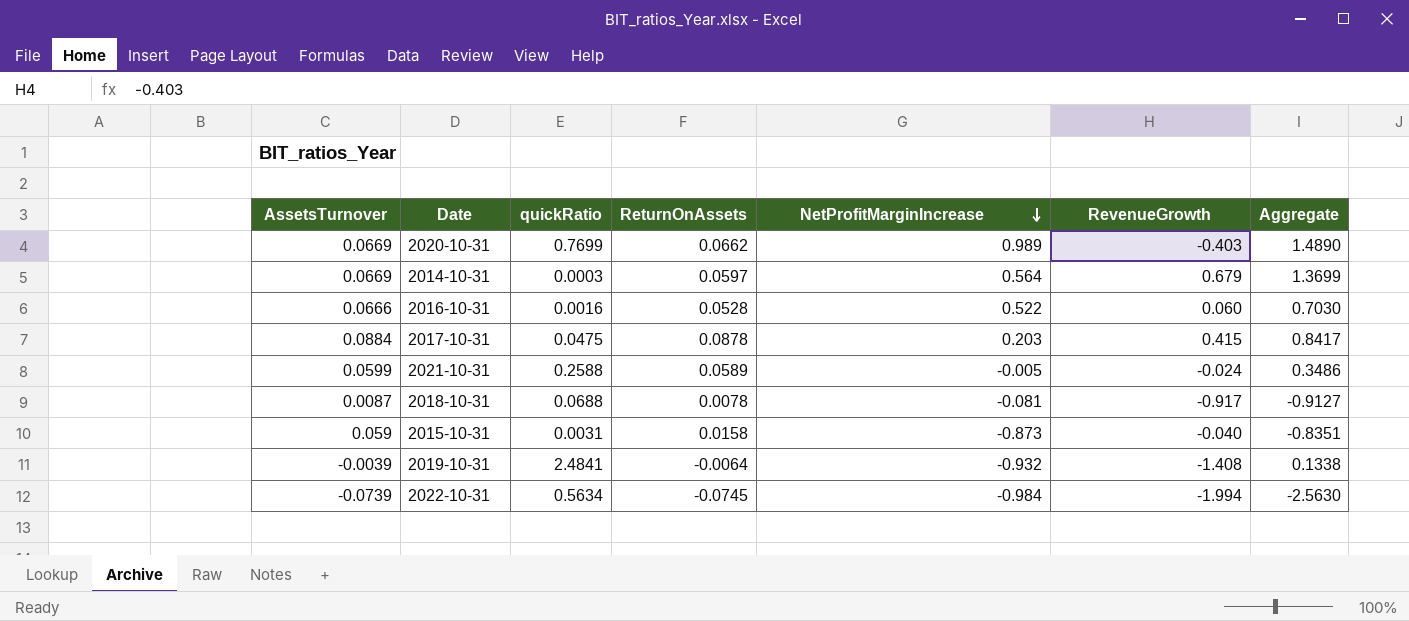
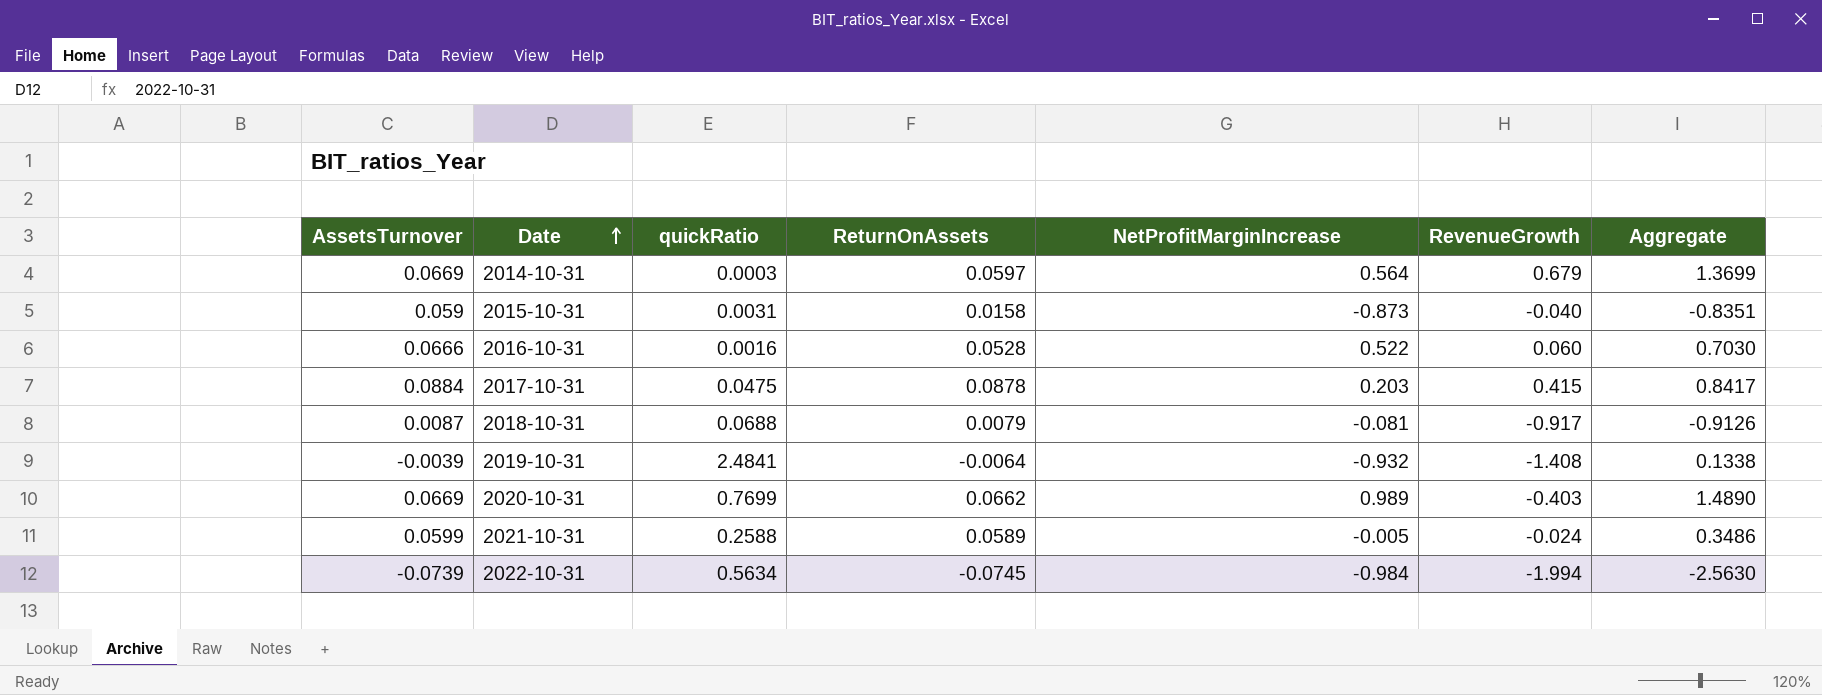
row order: NetProfitMarginIncrease descending -> Date ascending
2018-10-31 | ReturnOnAssets: 0.0078 -> 0.0079
2018-10-31 | Aggregate: -0.9127 -> -0.9126

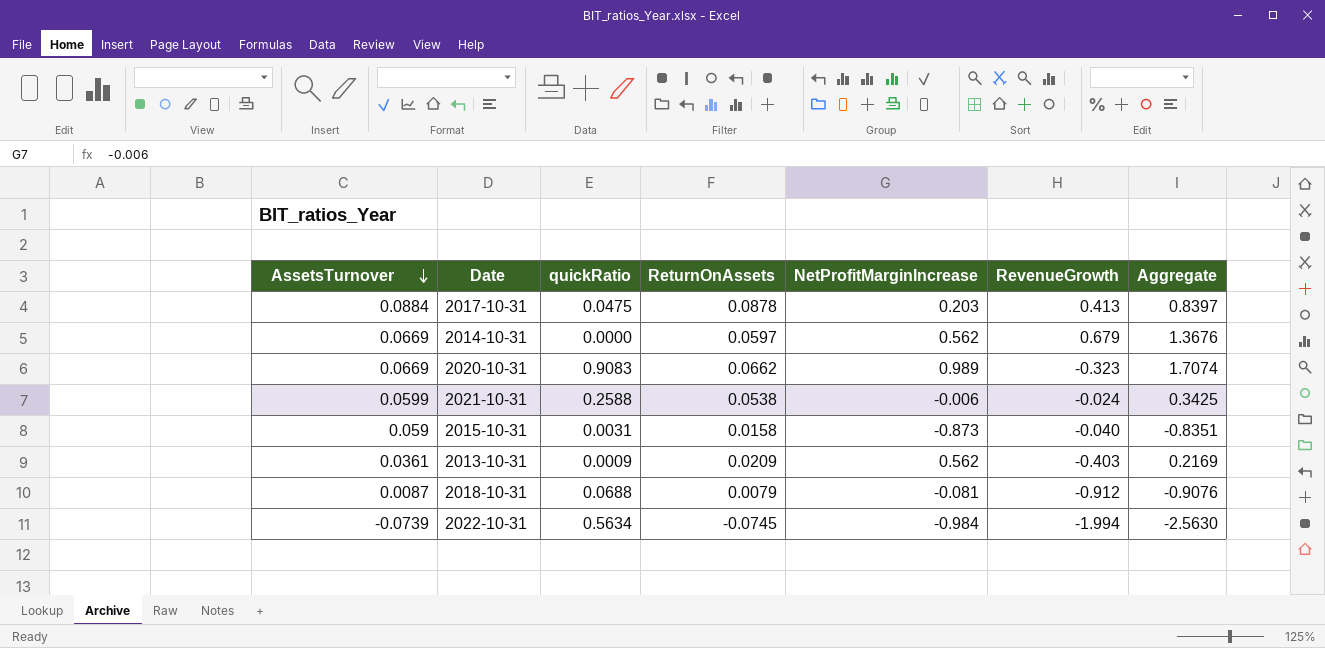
row order: Date ascending -> AssetsTurnover descending
row 2016-10-31: 0.0666 | 0.0016 | 0.0528 | 0.522 | 0.060 | 0.7030 -> none
row 2019-10-31: -0.0039 | 2.4841 | -0.0064 | -0.932 | -1.408 | 0.1338 -> none
2017-10-31 | RevenueGrowth: 0.415 -> 0.413
2017-10-31 | Aggregate: 0.8417 -> 0.8397
2014-10-31 | quickRatio: 0.0003 -> 0.0000
2014-10-31 | NetProfitMarginIncrease: 0.564 -> 0.562
2014-10-31 | Aggregate: 1.3699 -> 1.3676
2020-10-31 | quickRatio: 0.7699 -> 0.9083
2020-10-31 | RevenueGrowth: -0.403 -> -0.323
2020-10-31 | Aggregate: 1.4890 -> 1.7074
2021-10-31 | ReturnOnAssets: 0.0589 -> 0.0538
2021-10-31 | NetProfitMarginIncrease: -0.005 -> -0.006
2021-10-31 | Aggregate: 0.3486 -> 0.3425
row 2013-10-31: none -> 0.0361 | 0.0009 | 0.0209 | 0.562 | -0.403 | 0.2169
2018-10-31 | RevenueGrowth: -0.917 -> -0.912
2018-10-31 | Aggregate: -0.9126 -> -0.9076

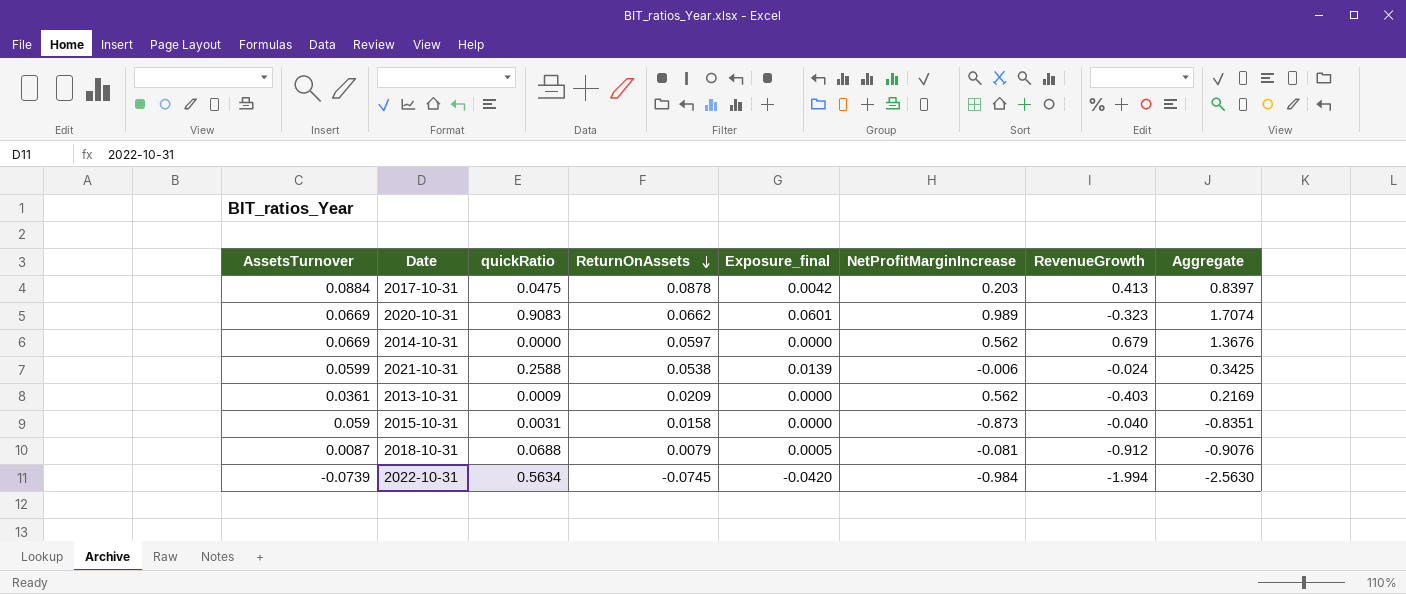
row order: AssetsTurnover descending -> ReturnOnAssets descending
column Exposure_final | formula: none -> [quickRatio] * [ReturnOnAssets]

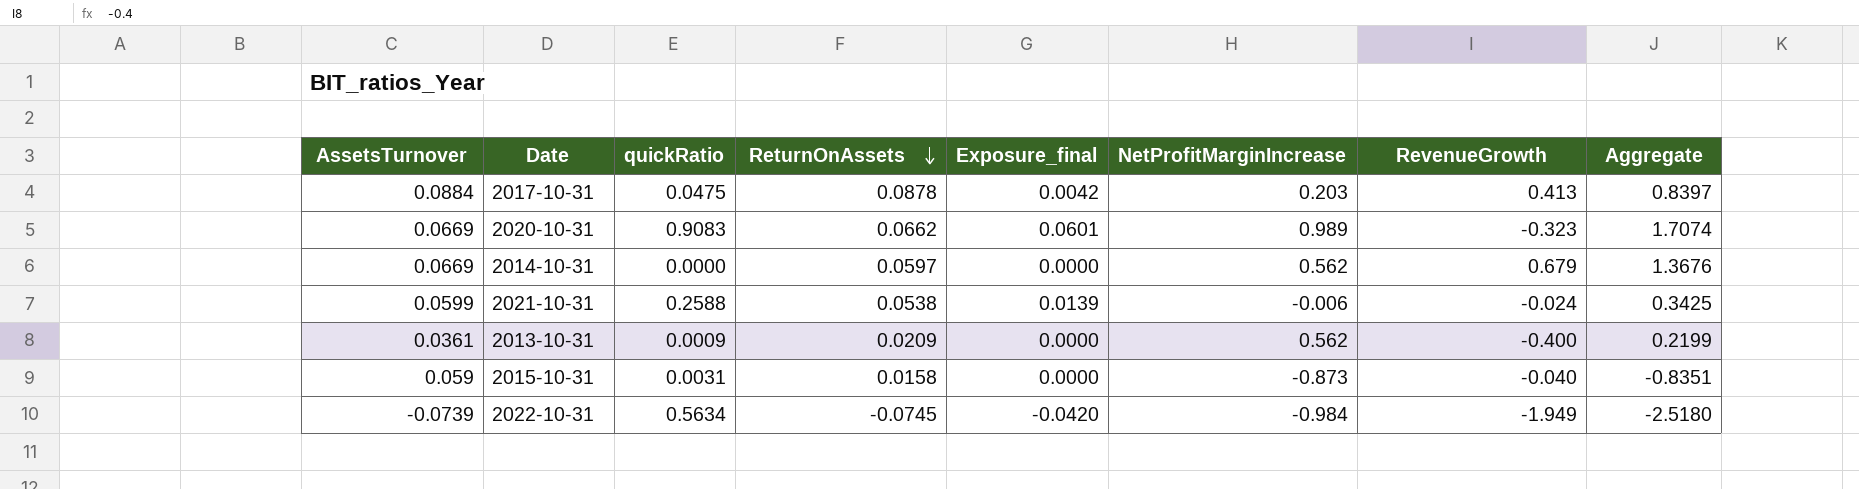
row 2018-10-31: 0.0087 | 0.0688 | 0.0079 | 0.0005 | -0.081 | -0.912 | -0.9076 -> none
2013-10-31 | RevenueGrowth: -0.403 -> -0.400
2013-10-31 | Aggregate: 0.2169 -> 0.2199
2022-10-31 | RevenueGrowth: -1.994 -> -1.949
2022-10-31 | Aggregate: -2.5630 -> -2.5180

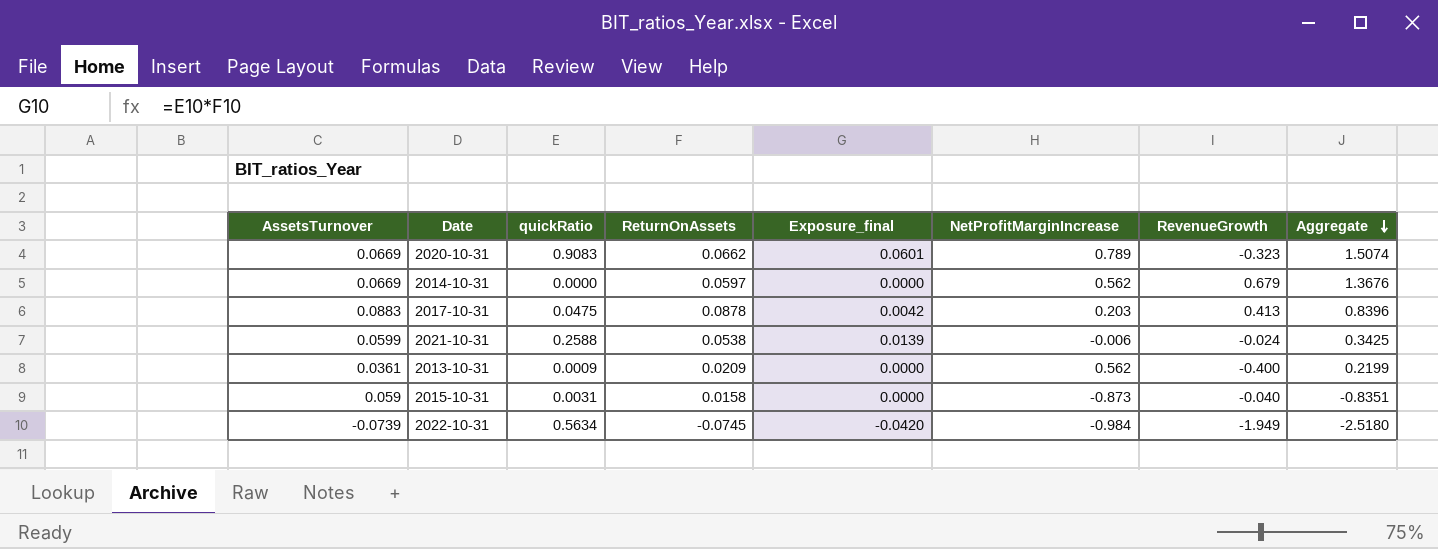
row order: ReturnOnAssets descending -> Aggregate descending
2020-10-31 | NetProfitMarginIncrease: 0.989 -> 0.789
2020-10-31 | Aggregate: 1.7074 -> 1.5074
2017-10-31 | AssetsTurnover: 0.0884 -> 0.0883
2017-10-31 | Aggregate: 0.8397 -> 0.8396

